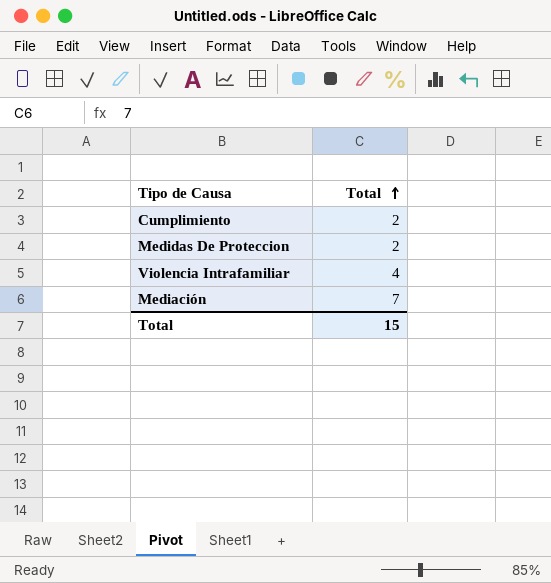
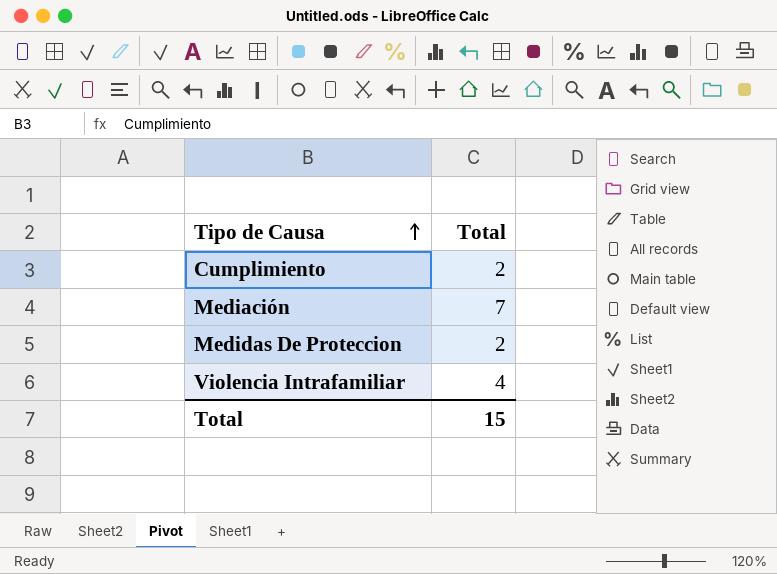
row order: Total ascending -> Tipo de Causa ascending

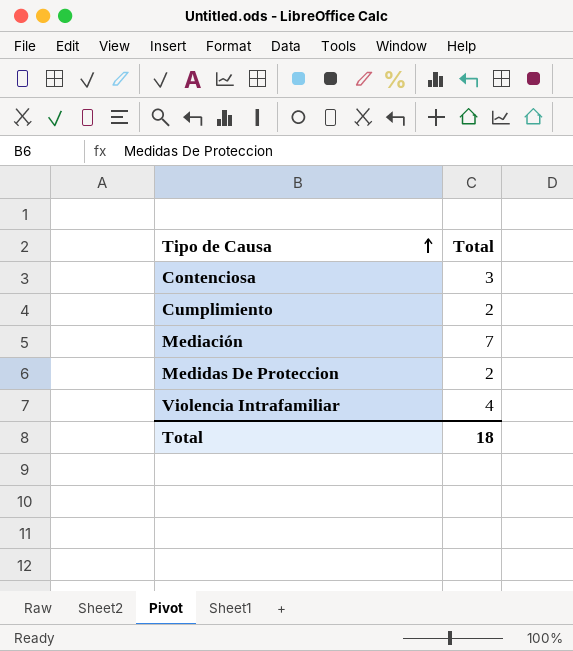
row Contenciosa: none -> 3
Total | Total: 15 -> 18

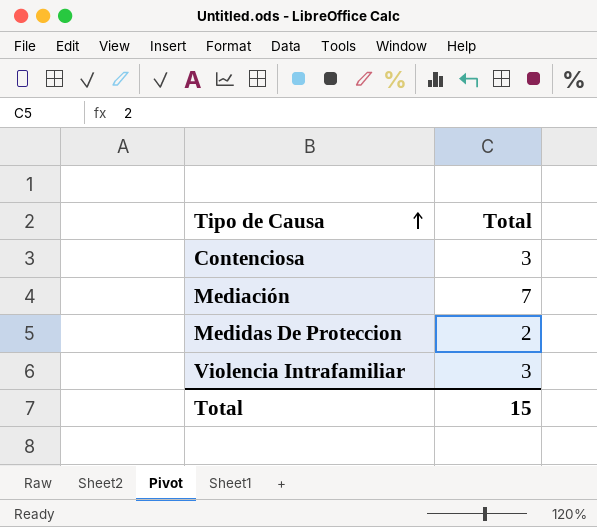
row Cumplimiento: 2 -> none
Violencia Intrafamiliar | Total: 4 -> 3
Total | Total: 18 -> 15

